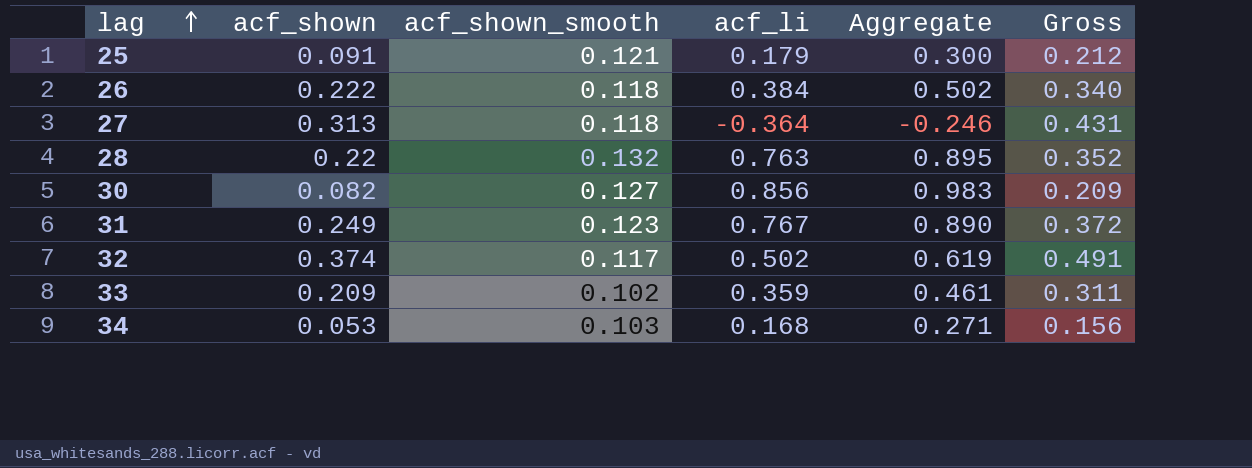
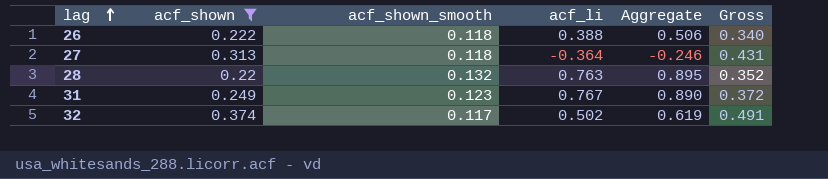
filter: none -> acf_shown >= 0.22
26 | acf_li: 0.384 -> 0.388
26 | Aggregate: 0.502 -> 0.506

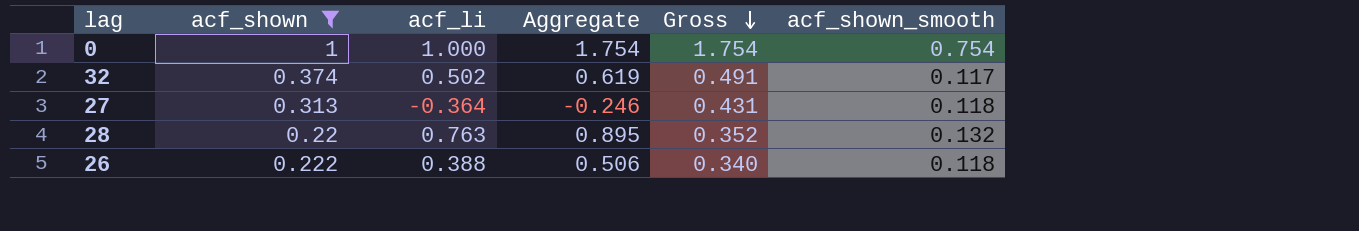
row order: lag ascending -> Gross descending
column acf_shown_smooth | position: 3 -> 6
row 31: 0.249 | 0.123 | 0.767 | 0.890 | 0.372 -> none
row 0: none -> 1 | 1.000 | 1.754 | 1.754 | 0.754

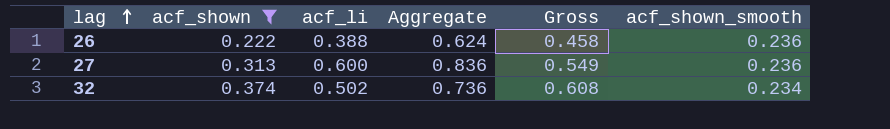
row order: Gross descending -> lag ascending
row 0: 1 | 1.000 | 1.754 | 1.754 | 0.754 -> none
row 28: 0.22 | 0.763 | 0.895 | 0.352 | 0.132 -> none
26 | Aggregate: 0.506 -> 0.624
26 | Gross: 0.340 -> 0.458
26 | acf_shown_smooth: 0.118 -> 0.236
27 | acf_li: -0.364 -> 0.600
27 | Aggregate: -0.246 -> 0.836
27 | Gross: 0.431 -> 0.549
27 | acf_shown_smooth: 0.118 -> 0.236
32 | Aggregate: 0.619 -> 0.736
32 | Gross: 0.491 -> 0.608
32 | acf_shown_smooth: 0.117 -> 0.234

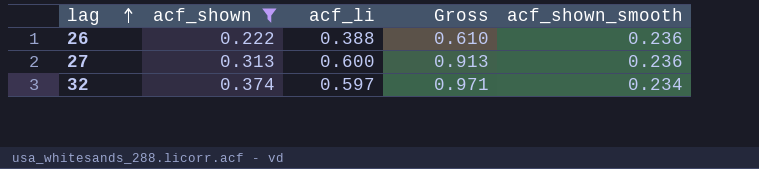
column Aggregate | formula: [acf_li] + [acf_shown_smooth] -> none
column Gross | formula: [acf_shown] + [acf_shown_smooth] -> [acf_shown] + [acf_li]
32 | acf_li: 0.502 -> 0.597

